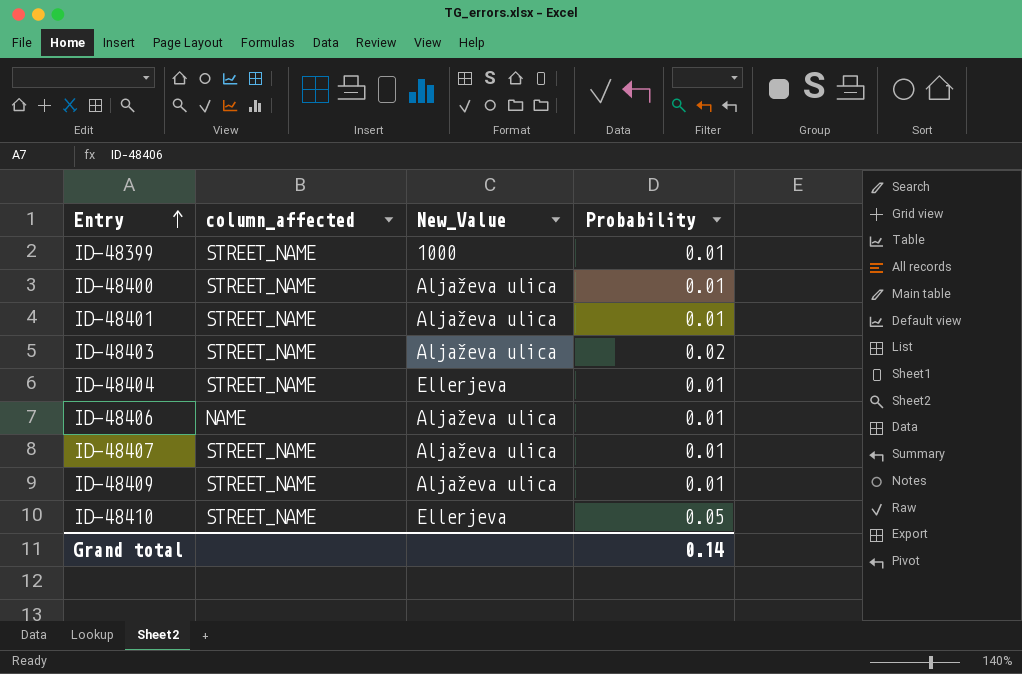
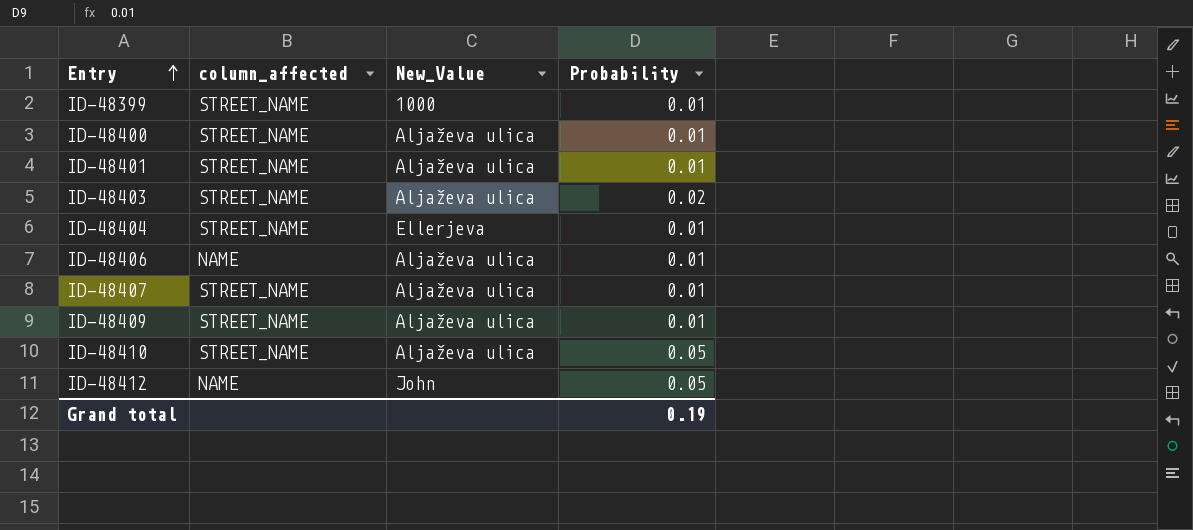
ID-48410 | New_Value: Ellerjeva -> Aljaževa ulica
row ID-48412: none -> NAME | John | 0.05
Grand total | Probability: 0.14 -> 0.19

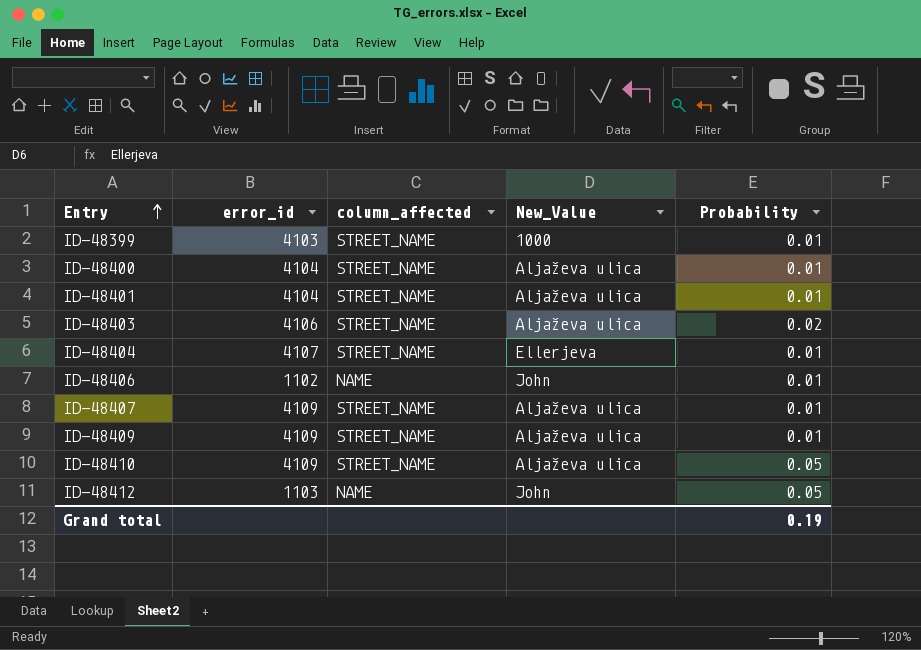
column error_id | position: none -> 2
ID-48406 | New_Value: Aljaževa ulica -> John

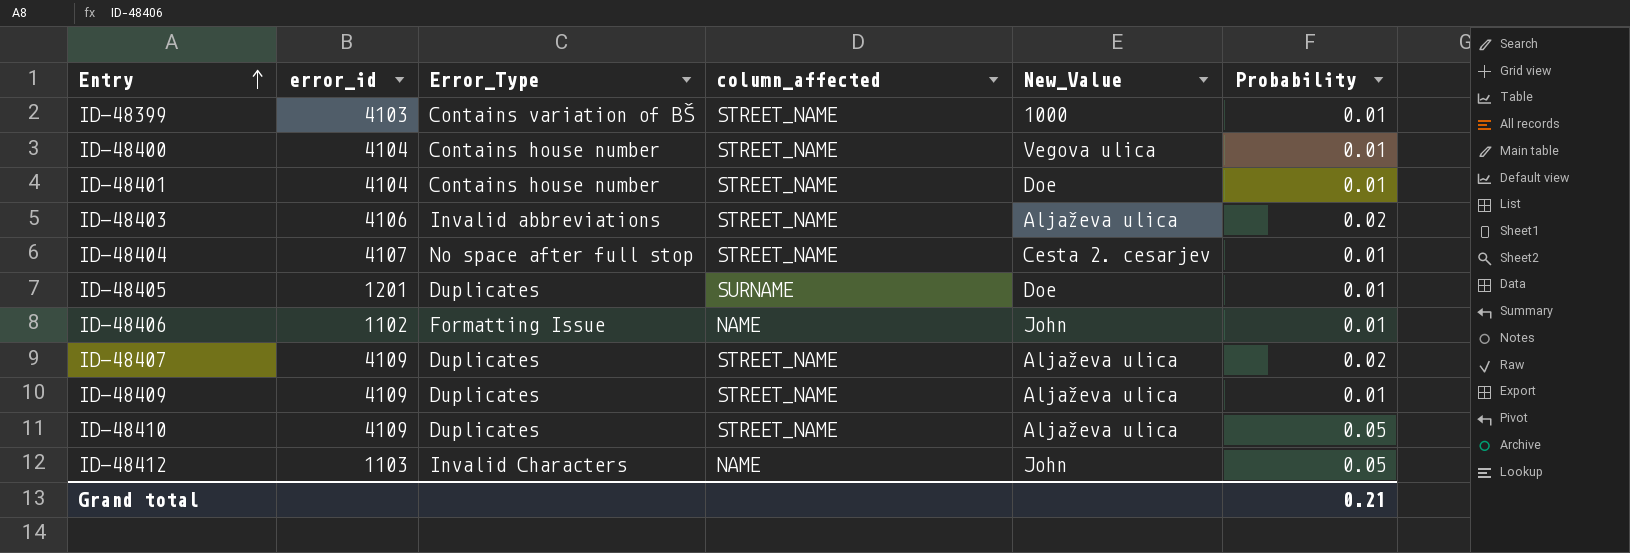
column Error_Type | position: none -> 3
ID-48400 | New_Value: Aljaževa ulica -> Vegova ulica
ID-48401 | New_Value: Aljaževa ulica -> Doe
ID-48404 | New_Value: Ellerjeva -> Cesta 2. cesarjev
row ID-48405: none -> 1201 | Duplicates | SURNAME | Doe | 0.01
ID-48407 | Probability: 0.01 -> 0.02
Grand total | Probability: 0.19 -> 0.21

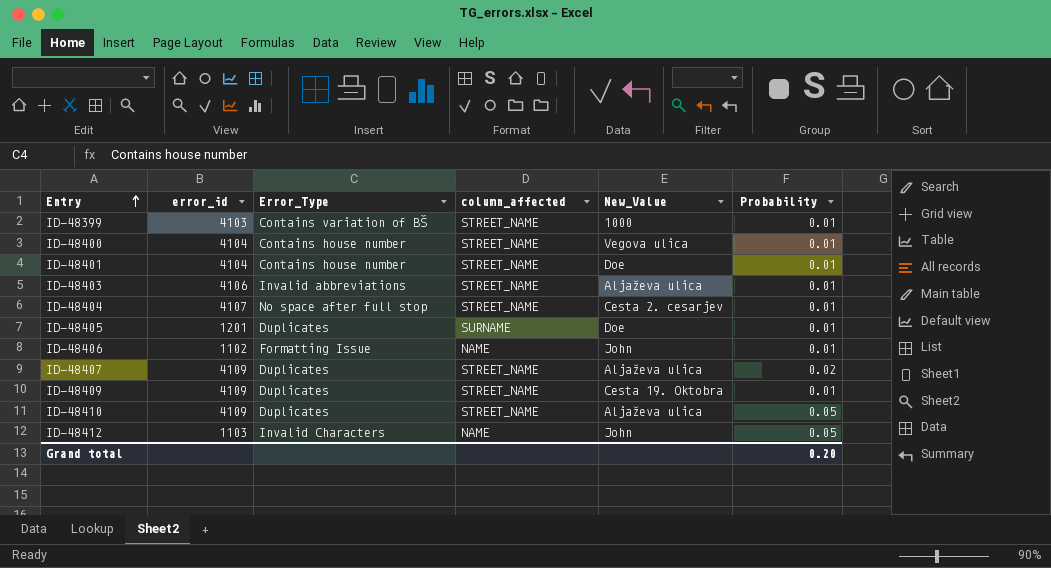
ID-48403 | Probability: 0.02 -> 0.01
ID-48409 | New_Value: Aljaževa ulica -> Cesta 19. Oktobra
Grand total | Probability: 0.21 -> 0.20

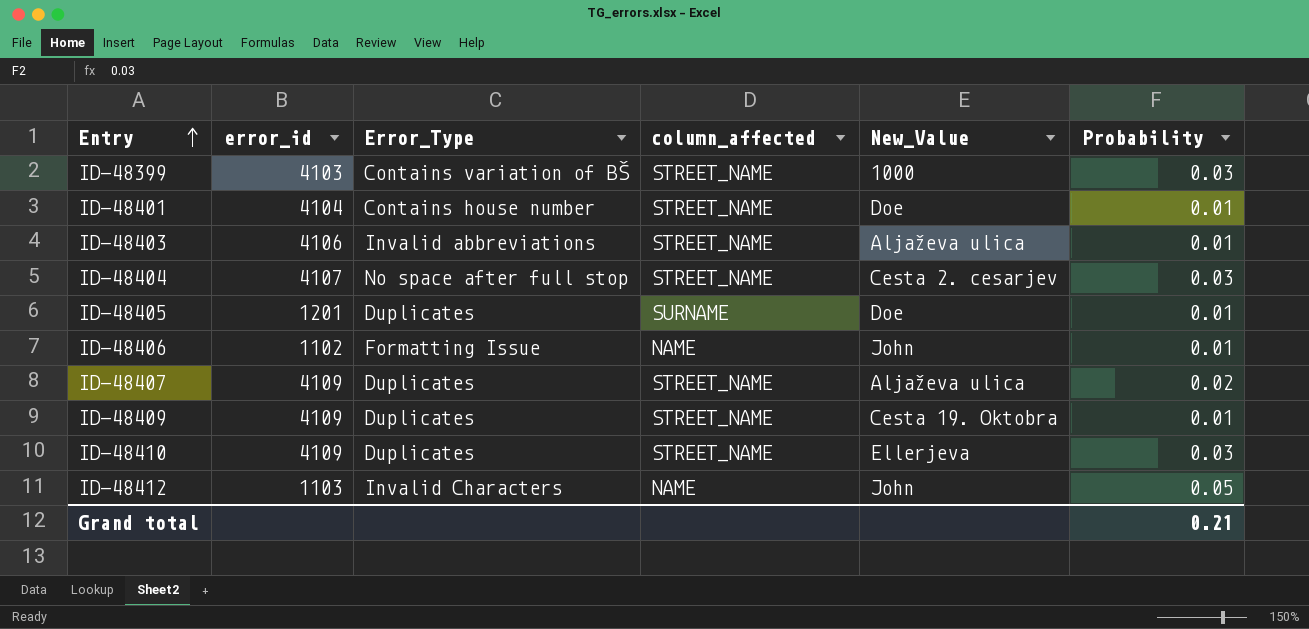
row ID-48400: 4104 | Contains house number | STREET_NAME | Vegova ulica | 0.01 -> none
ID-48399 | Probability: 0.01 -> 0.03
ID-48404 | Probability: 0.01 -> 0.03
ID-48410 | New_Value: Aljaževa ulica -> Ellerjeva
ID-48410 | Probability: 0.05 -> 0.03
Grand total | Probability: 0.20 -> 0.21

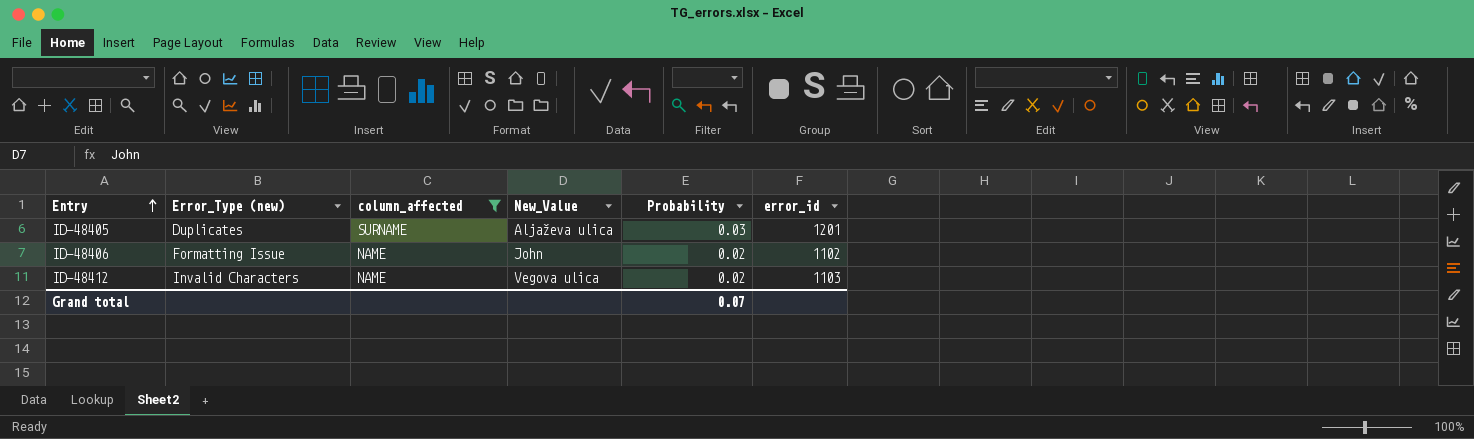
filter: none -> column_affected != STREET_NAME
column name: Error_Type -> Error_Type (new)
column error_id | position: 2 -> 6
ID-48405 | New_Value: Doe -> Aljaževa ulica
ID-48405 | Probability: 0.01 -> 0.03
ID-48406 | Probability: 0.01 -> 0.02
ID-48412 | New_Value: John -> Vegova ulica
ID-48412 | Probability: 0.05 -> 0.02
Grand total | Probability: 0.21 -> 0.07

